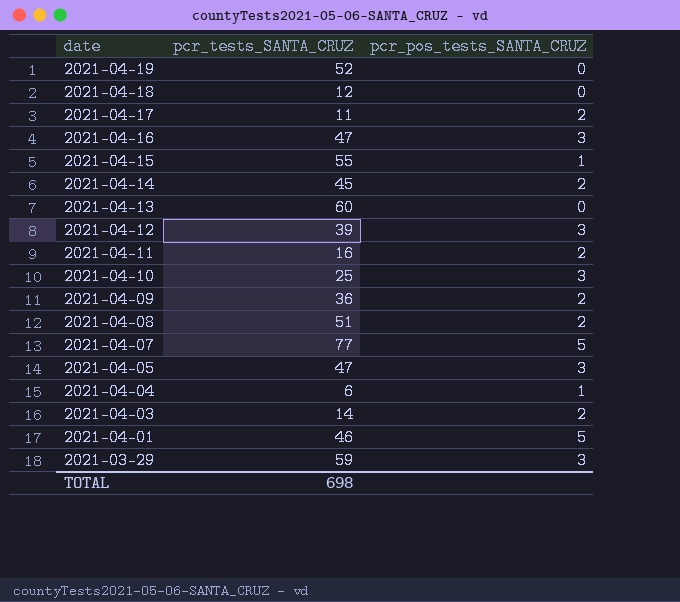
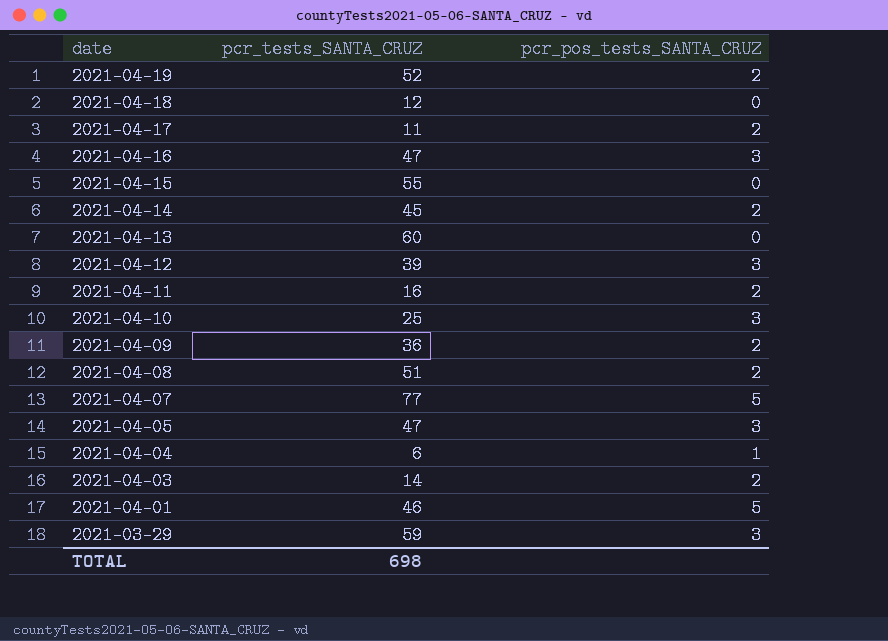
2021-04-19 | pcr_pos_tests_SANTA_CRUZ: 0 -> 2
2021-04-15 | pcr_pos_tests_SANTA_CRUZ: 1 -> 0

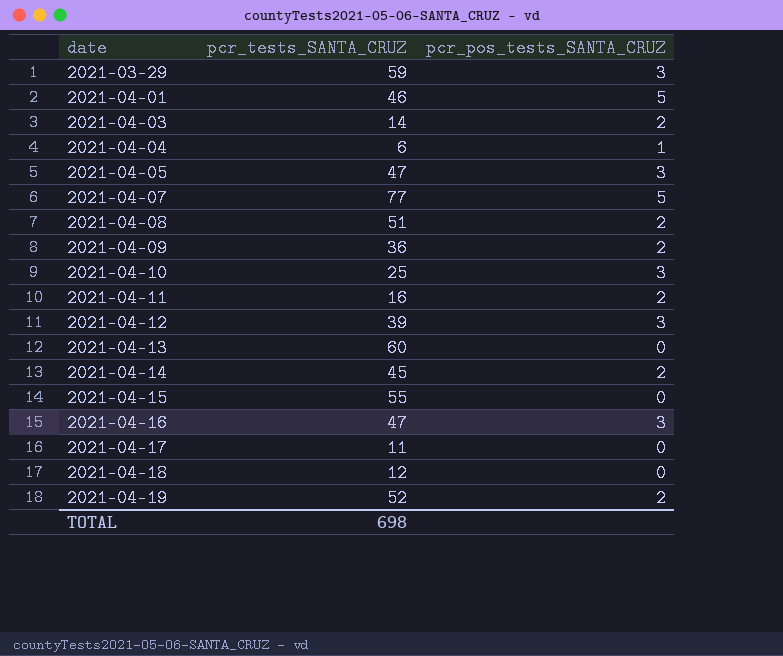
row order: date descending -> date ascending
2021-04-17 | pcr_pos_tests_SANTA_CRUZ: 2 -> 0

